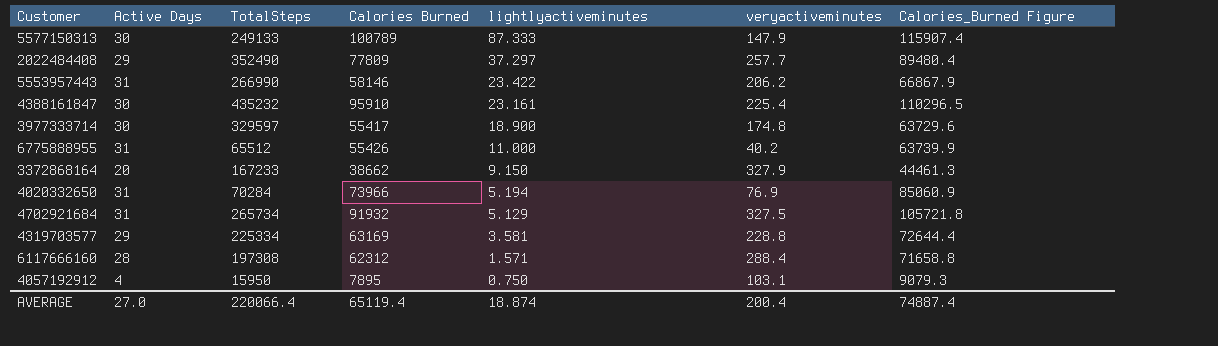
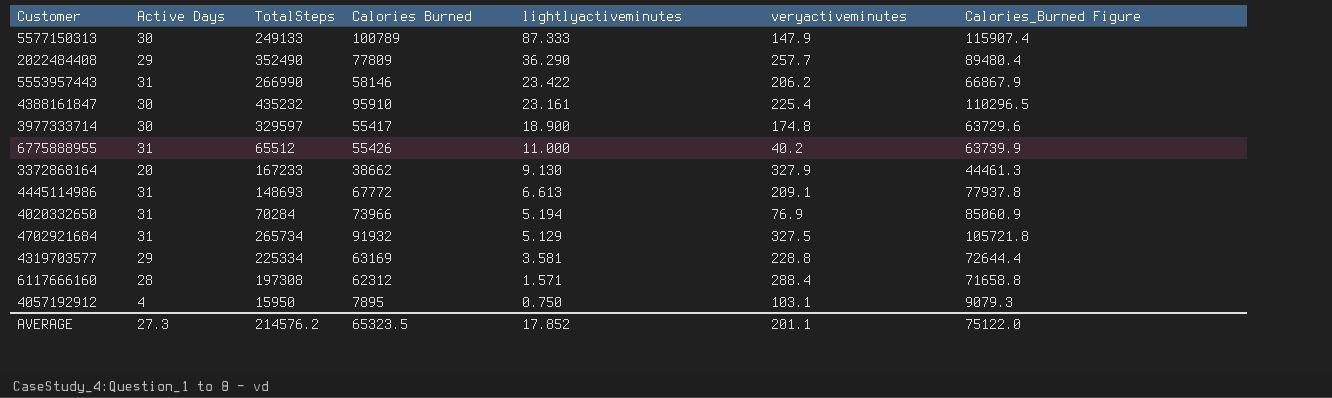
2022484408 | lightlyactiveminutes: 37.297 -> 36.290
3372868164 | lightlyactiveminutes: 9.150 -> 9.130
row 4445114986: none -> 31 | 148693 | 67772 | 6.613 | 209.1 | 77937.8
AVERAGE | Active Days: 27.0 -> 27.3
AVERAGE | TotalSteps: 220066.4 -> 214576.2
AVERAGE | Calories Burned: 65119.4 -> 65323.5
AVERAGE | lightlyactiveminutes: 18.874 -> 17.852
AVERAGE | veryactiveminutes: 200.4 -> 201.1
AVERAGE | Calories_Burned Figure: 74887.4 -> 75122.0

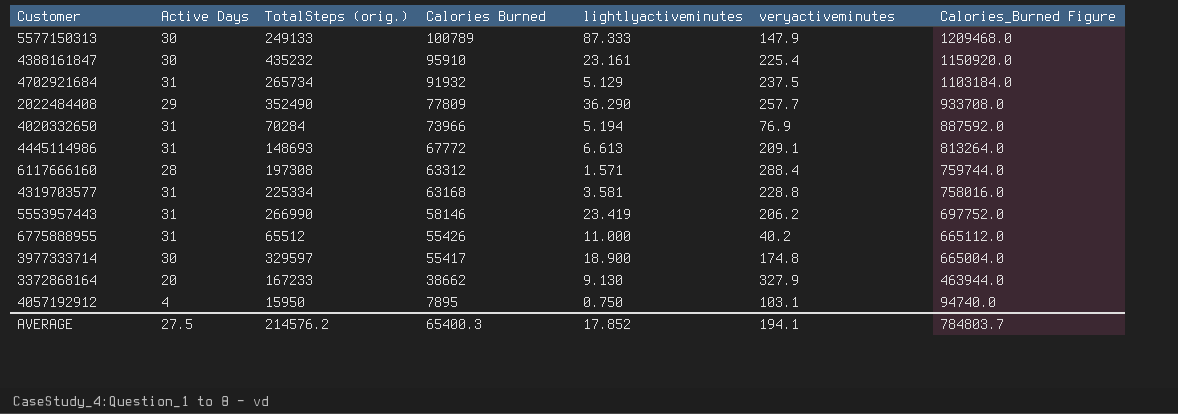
row order: lightlyactiveminutes descending -> Calories Burned descending
column name: TotalSteps -> TotalSteps (orig.)
column Calories_Burned Figure | formula: [Calories Burned] * 1.15 -> [Calories Burned] * 12
4702921684 | veryactiveminutes: 327.5 -> 237.5
6117666160 | Calories Burned: 62312 -> 63312
4319703577 | Active Days: 29 -> 31
4319703577 | Calories Burned: 63169 -> 63168
5553957443 | lightlyactiveminutes: 23.422 -> 23.419
AVERAGE | Active Days: 27.3 -> 27.5
AVERAGE | Calories Burned: 65323.5 -> 65400.3
AVERAGE | veryactiveminutes: 201.1 -> 194.1
AVERAGE | Calories_Burned Figure: 75122.0 -> 784803.7

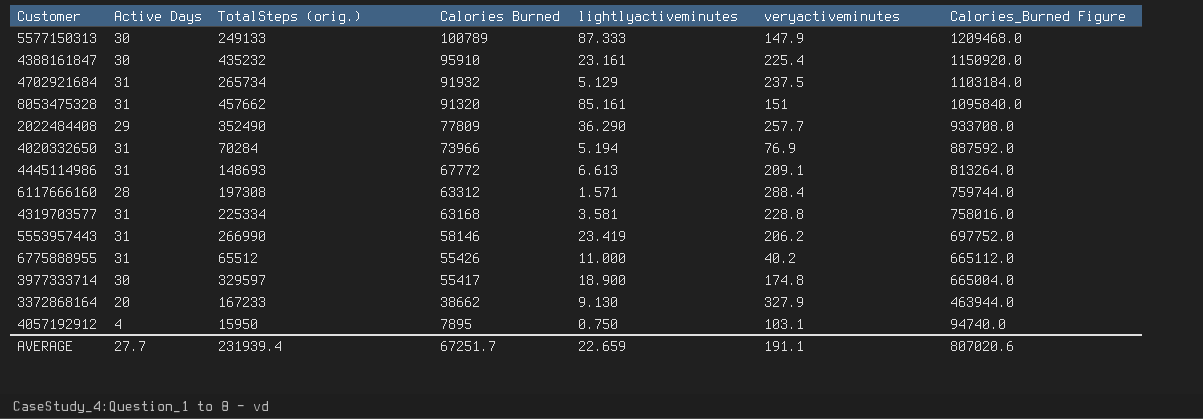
row 8053475328: none -> 31 | 457662 | 91320 | 85.161 | 151 | 1095840.0
AVERAGE | Active Days: 27.5 -> 27.7
AVERAGE | TotalSteps (orig.): 214576.2 -> 231939.4
AVERAGE | Calories Burned: 65400.3 -> 67251.7
AVERAGE | lightlyactiveminutes: 17.852 -> 22.659
AVERAGE | veryactiveminutes: 194.1 -> 191.1
AVERAGE | Calories_Burned Figure: 784803.7 -> 807020.6

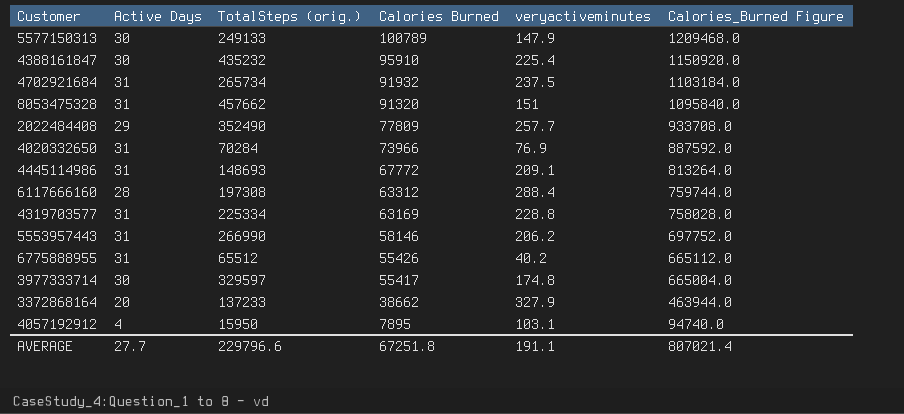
column lightlyactiveminutes | position: 5 -> none
4319703577 | Calories Burned: 63168 -> 63169
4319703577 | Calories_Burned Figure: 758016.0 -> 758028.0
3372868164 | TotalSteps (orig.): 167233 -> 137233
AVERAGE | TotalSteps (orig.): 231939.4 -> 229796.6
AVERAGE | Calories Burned: 67251.7 -> 67251.8
AVERAGE | Calories_Burned Figure: 807020.6 -> 807021.4

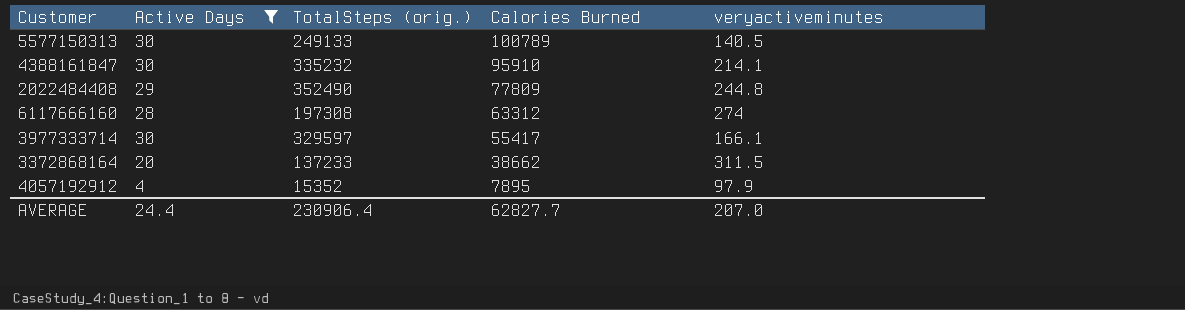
filter: none -> Active Days != 31
column Calories_Burned Figure | formula: [Calories Burned] * 12 -> none
5577150313 | veryactiveminutes: 147.9 -> 140.5
4388161847 | TotalSteps (orig.): 435232 -> 335232
4388161847 | veryactiveminutes: 225.4 -> 214.1
2022484408 | veryactiveminutes: 257.7 -> 244.8
6117666160 | veryactiveminutes: 288.4 -> 274
3977333714 | veryactiveminutes: 174.8 -> 166.1
3372868164 | veryactiveminutes: 327.9 -> 311.5
4057192912 | TotalSteps (orig.): 15950 -> 15352
4057192912 | veryactiveminutes: 103.1 -> 97.9
AVERAGE | Active Days: 27.7 -> 24.4
AVERAGE | TotalSteps (orig.): 229796.6 -> 230906.4
AVERAGE | Calories Burned: 67251.8 -> 62827.7
AVERAGE | veryactiveminutes: 191.1 -> 207.0

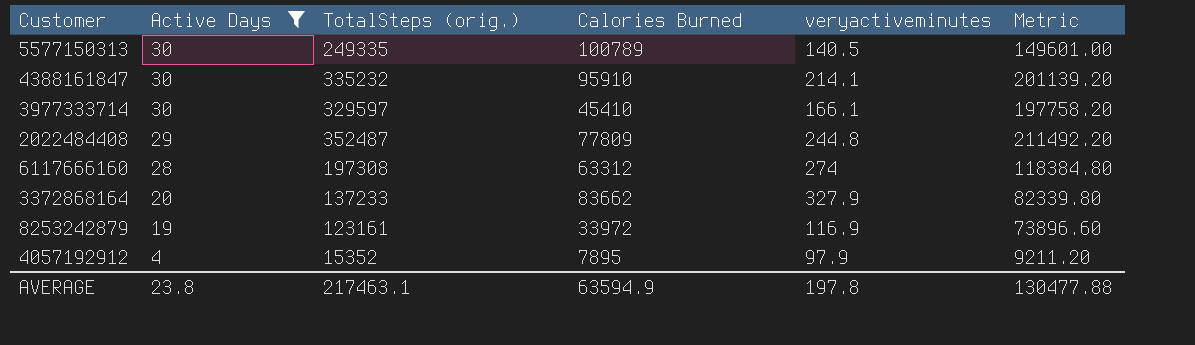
row order: Calories Burned descending -> Active Days descending
column Metric | formula: none -> [TotalSteps (orig.)] * 0.6
5577150313 | TotalSteps (orig.): 249133 -> 249335
3977333714 | Calories Burned: 55417 -> 45410
2022484408 | TotalSteps (orig.): 352490 -> 352487
3372868164 | Calories Burned: 38662 -> 83662
3372868164 | veryactiveminutes: 311.5 -> 327.9
row 8253242879: none -> 19 | 123161 | 33972 | 116.9 | 73896.60
AVERAGE | Active Days: 24.4 -> 23.8
AVERAGE | TotalSteps (orig.): 230906.4 -> 217463.1
AVERAGE | Calories Burned: 62827.7 -> 63594.9
AVERAGE | veryactiveminutes: 207.0 -> 197.8

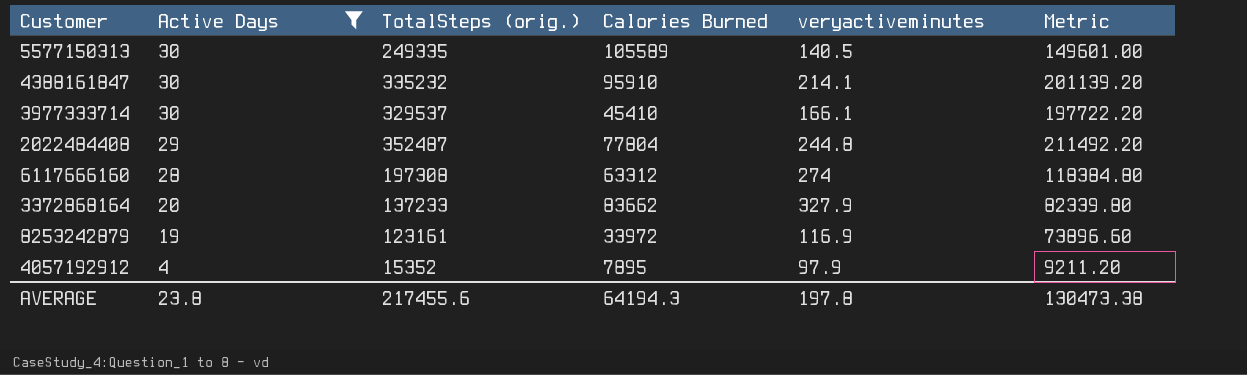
5577150313 | Calories Burned: 100789 -> 105589
3977333714 | TotalSteps (orig.): 329597 -> 329537
3977333714 | Metric: 197758.20 -> 197722.20
2022484408 | Calories Burned: 77809 -> 77804
AVERAGE | TotalSteps (orig.): 217463.1 -> 217455.6
AVERAGE | Calories Burned: 63594.9 -> 64194.3
AVERAGE | Metric: 130477.88 -> 130473.38

